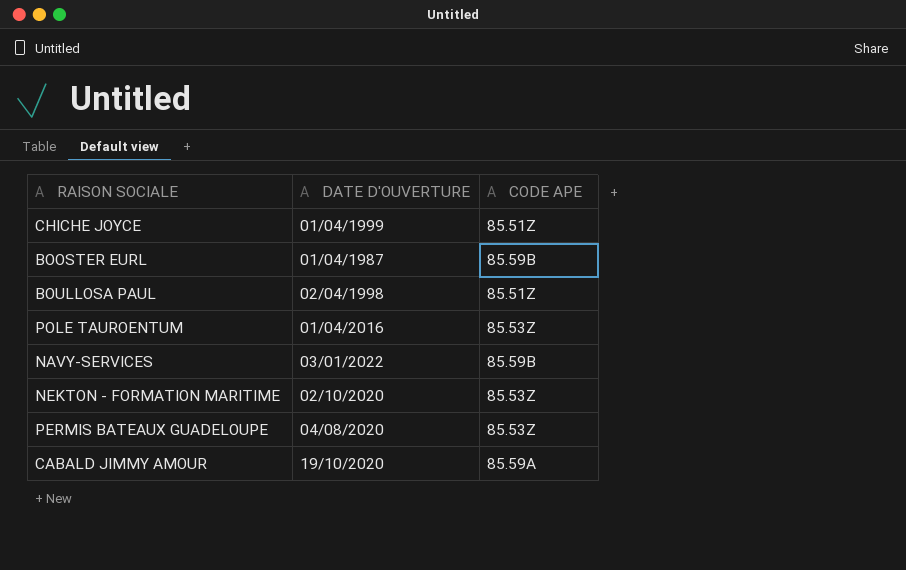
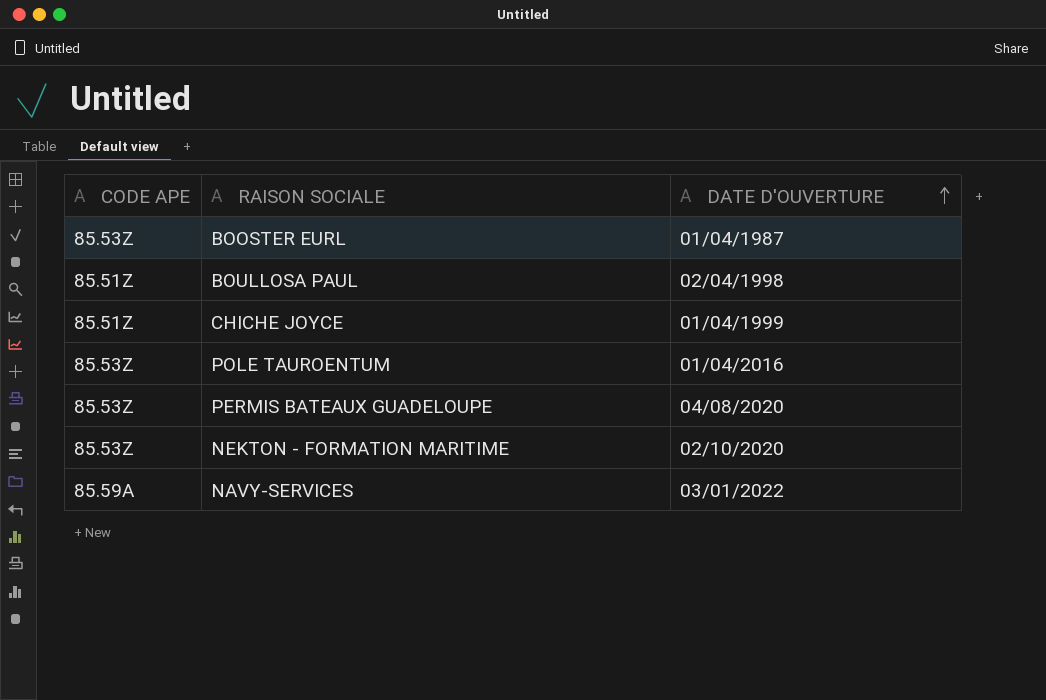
row order: none -> DATE D'OUVERTURE ascending
column CODE APE | position: 3 -> 1
row CABALD JIMMY AMOUR: 19/10/2020 | 85.59A -> none
BOOSTER EURL | CODE APE: 85.59B -> 85.53Z
NAVY-SERVICES | CODE APE: 85.59B -> 85.59A

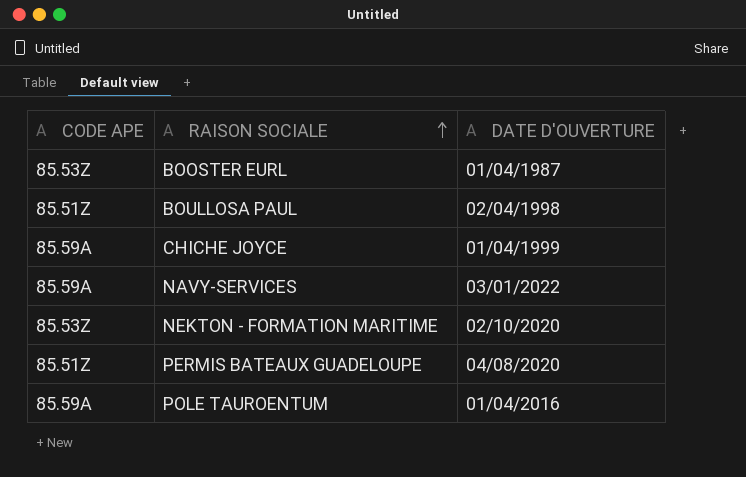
row order: DATE D'OUVERTURE ascending -> RAISON SOCIALE ascending
CHICHE JOYCE | CODE APE: 85.51Z -> 85.59A
PERMIS BATEAUX GUADELOUPE | CODE APE: 85.53Z -> 85.51Z
POLE TAUROENTUM | CODE APE: 85.53Z -> 85.59A

